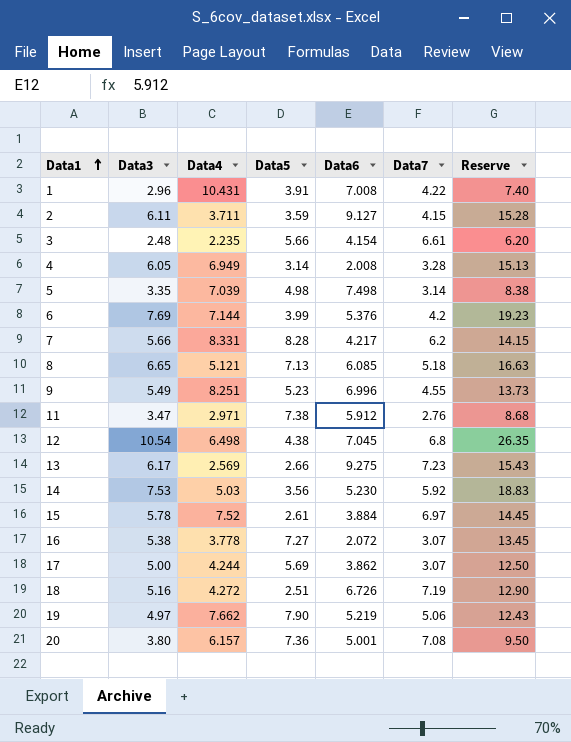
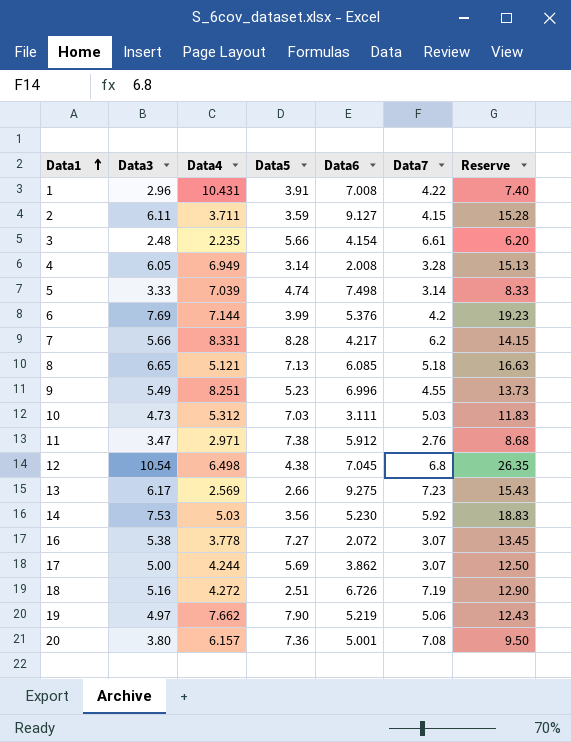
row 15: 5.78 | 7.52 | 2.61 | 3.884 | 6.97 | 14.45 -> none
5 | Data3: 3.35 -> 3.33
5 | Data5: 4.98 -> 4.74
5 | Reserve: 8.38 -> 8.33
row 10: none -> 4.73 | 5.312 | 7.03 | 3.111 | 5.03 | 11.83

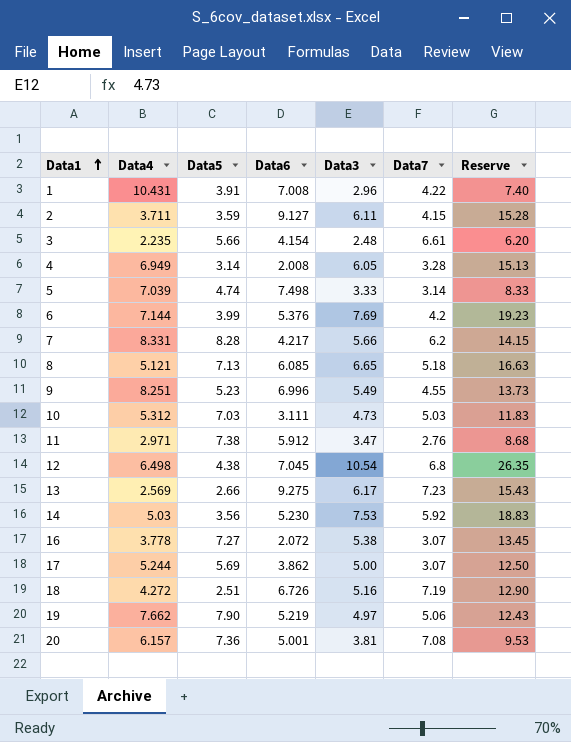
column Data3 | position: 2 -> 5
17 | Data4: 4.244 -> 5.244
20 | Data3: 3.80 -> 3.81
20 | Reserve: 9.50 -> 9.53

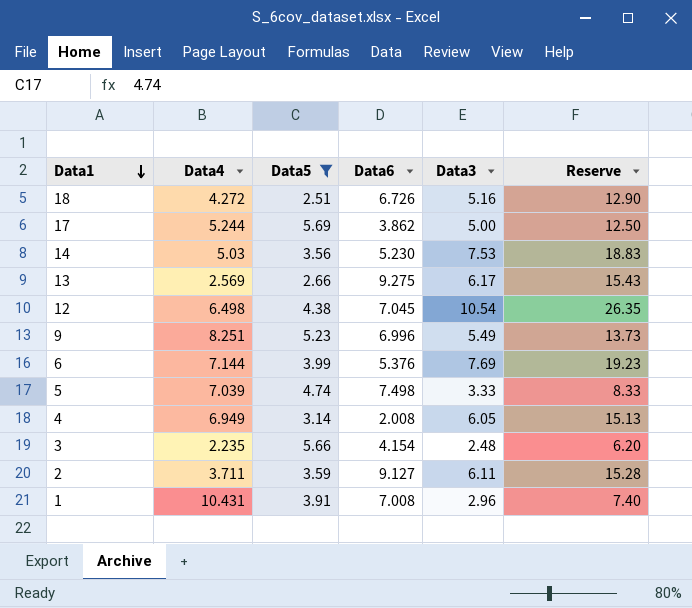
filter: none -> Data5 <= 5.69
row order: Data1 ascending -> Data1 descending
column Data7 | position: 6 -> none

